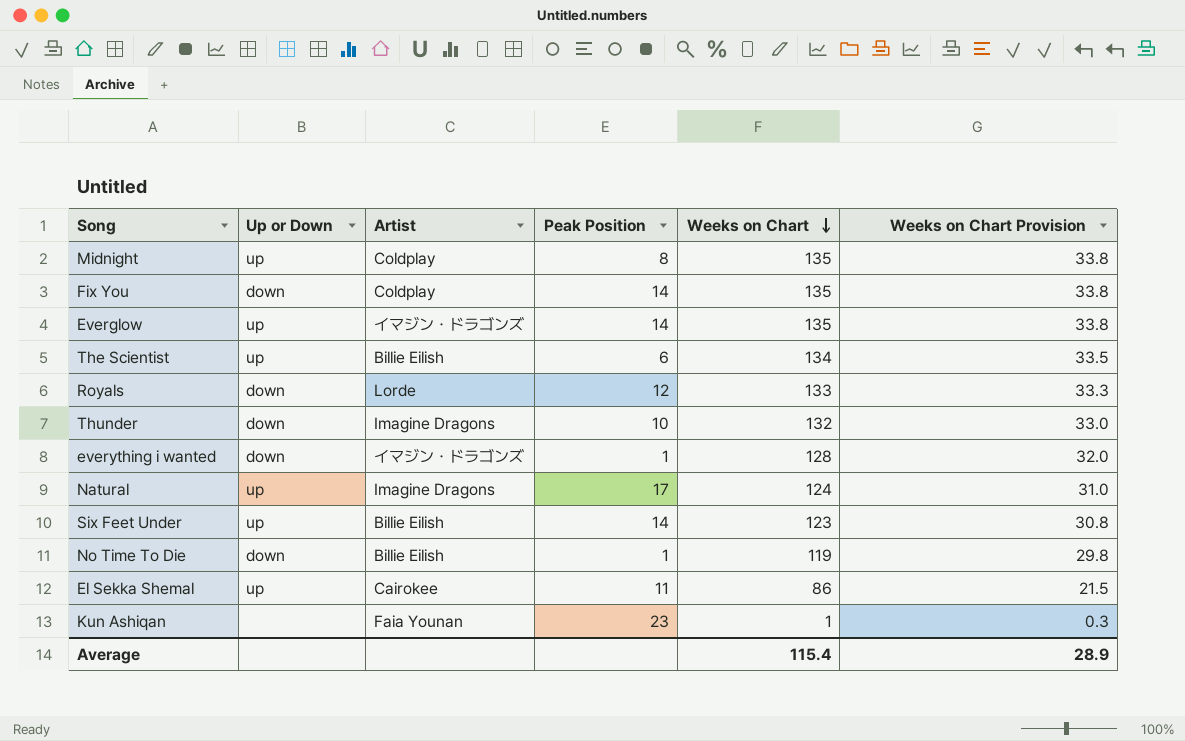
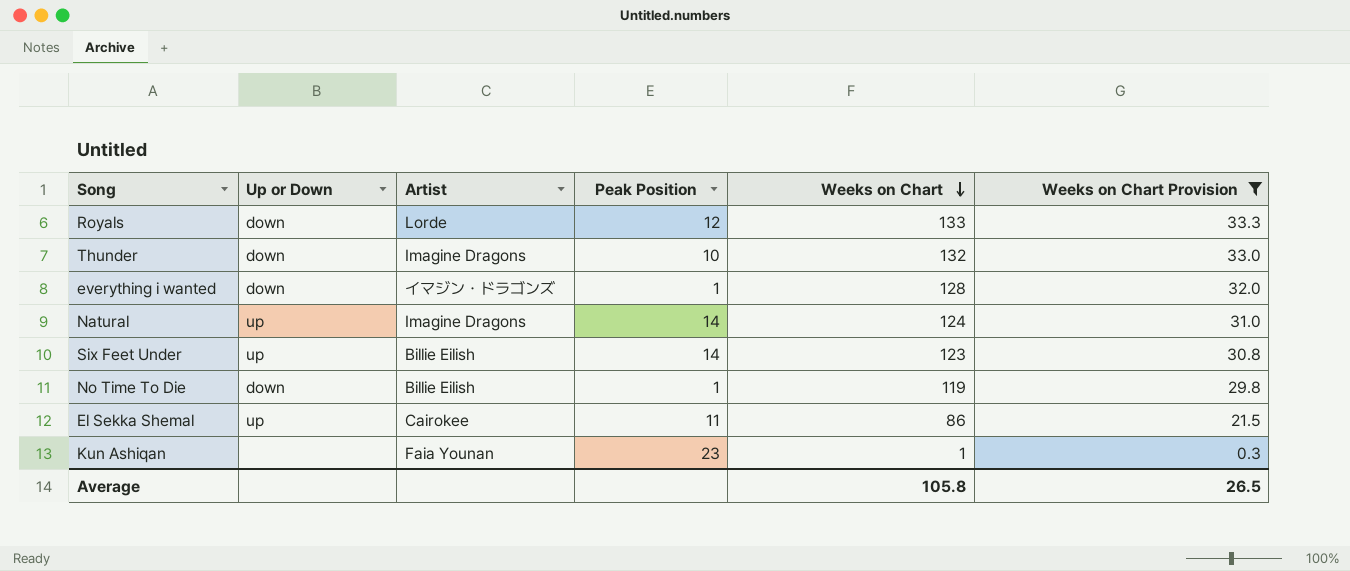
filter: none -> Weeks on Chart Provision <= 33.3
Natural | Peak Position: 17 -> 14
Average | Weeks on Chart: 115.4 -> 105.8
Average | Weeks on Chart Provision: 28.9 -> 26.5

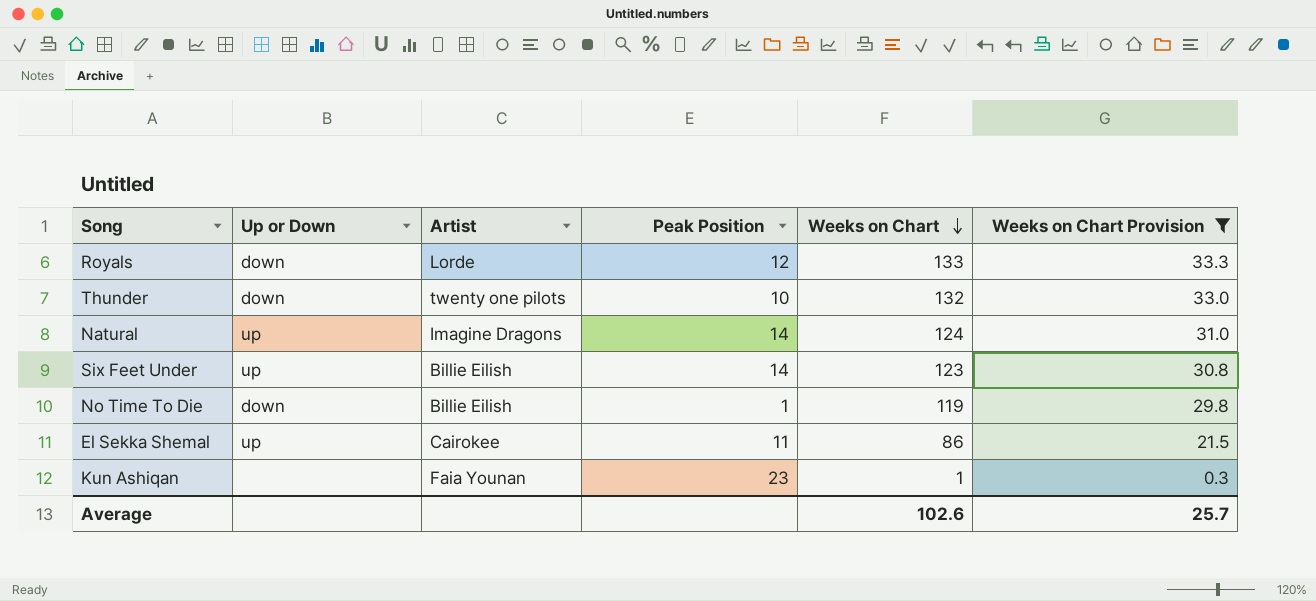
row everything i wanted: down | イマジン・ドラゴンズ | 1 | 128 | 32.0 -> none
Thunder | Artist: Imagine Dragons -> twenty one pilots
Average | Weeks on Chart: 105.8 -> 102.6
Average | Weeks on Chart Provision: 26.5 -> 25.7

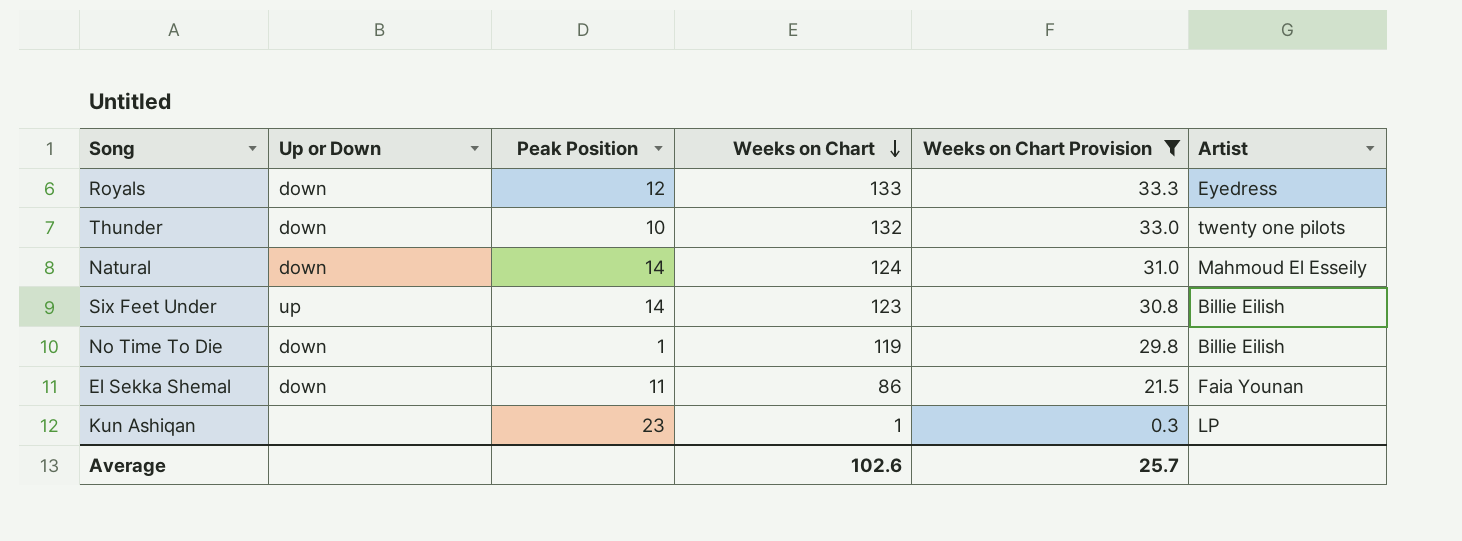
column Artist | position: 3 -> 6
Royals | Artist: Lorde -> Eyedress
Natural | Up or Down: up -> down
Natural | Artist: Imagine Dragons -> Mahmoud El Esseily
El Sekka Shemal | Up or Down: up -> down
El Sekka Shemal | Artist: Cairokee -> Faia Younan
Kun Ashiqan | Artist: Faia Younan -> LP

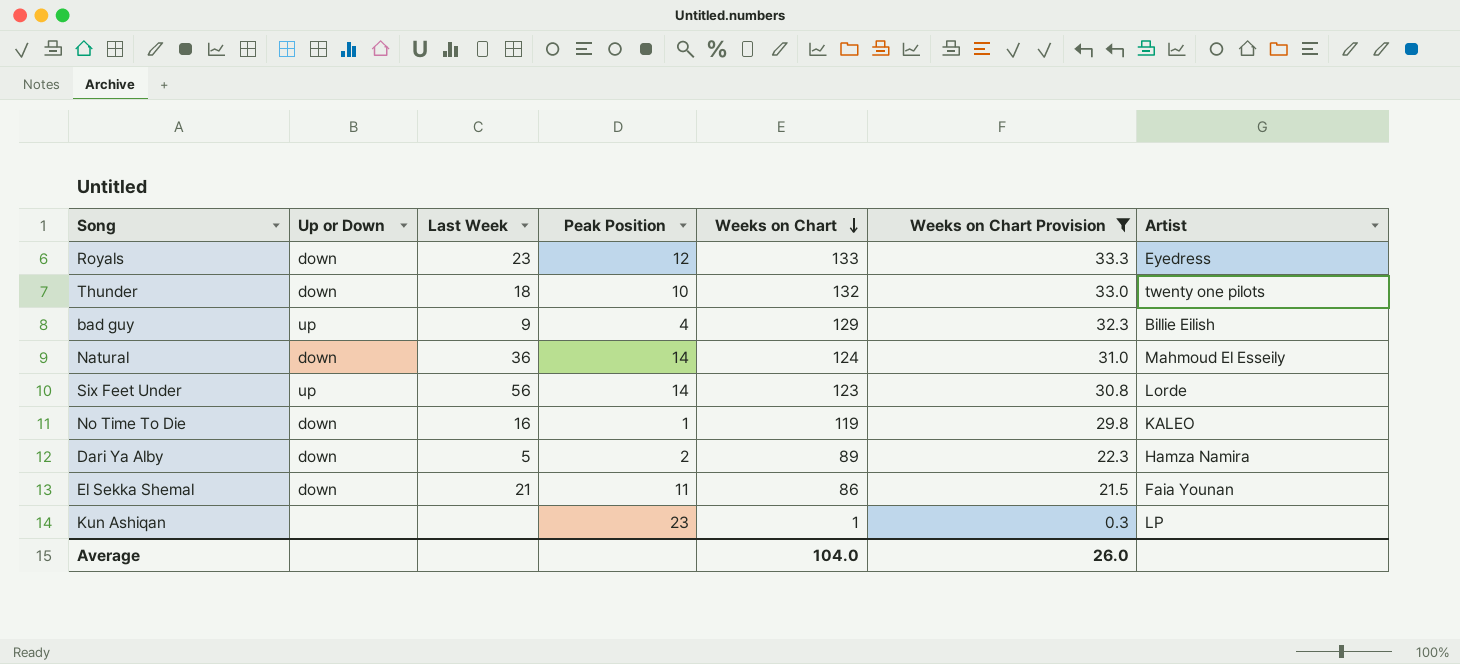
column Last Week | position: none -> 3
row bad guy: none -> up | 9 | 4 | 129 | 32.3 | Billie Eilish
Six Feet Under | Artist: Billie Eilish -> Lorde
No Time To Die | Artist: Billie Eilish -> KALEO
row Dari Ya Alby: none -> down | 5 | 2 | 89 | 22.3 | Hamza Namira
Average | Weeks on Chart: 102.6 -> 104.0
Average | Weeks on Chart Provision: 25.7 -> 26.0

